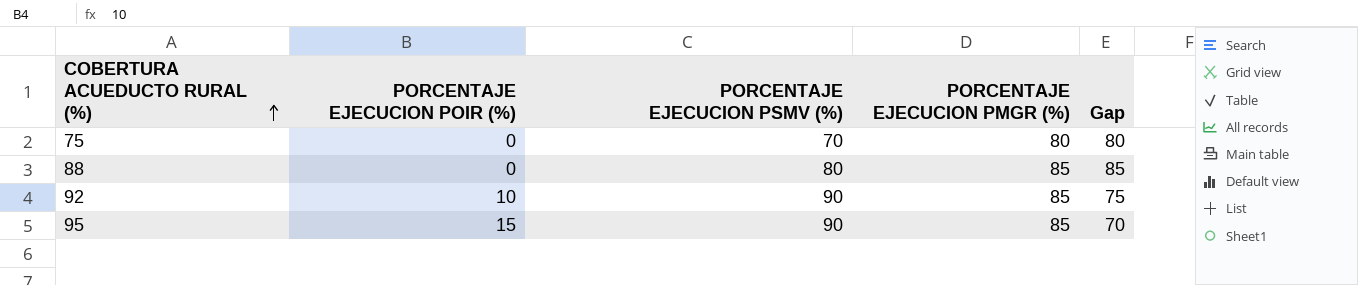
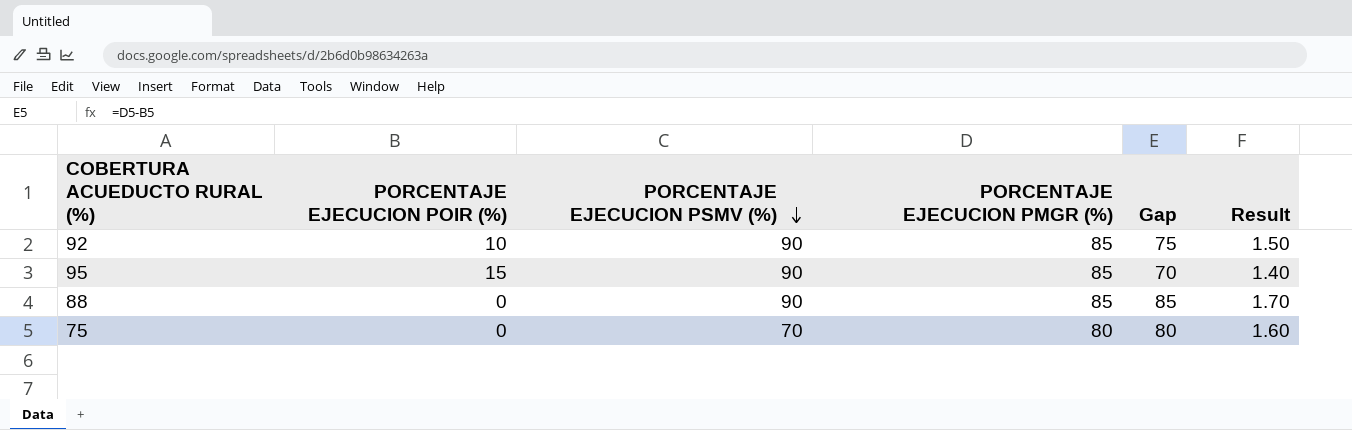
row order: COBERTURA ACUEDUCTO RURAL (%) ascending -> PORCENTAJE EJECUCION PSMV (%) descending
column Result | formula: none -> [Gap] * 0.02
88 | PORCENTAJE EJECUCION PSMV (%): 80 -> 90

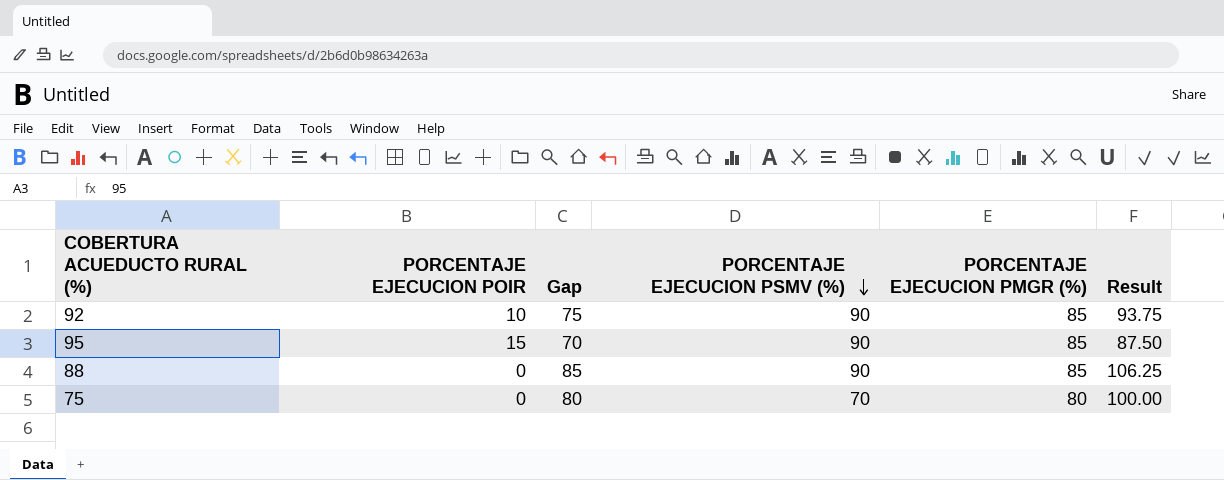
column name: PORCENTAJE EJECUCION POIR (%) -> PORCENTAJE EJECUCION POIR
column Gap | position: 5 -> 3
column Result | formula: [Gap] * 0.02 -> [Gap] * 1.25

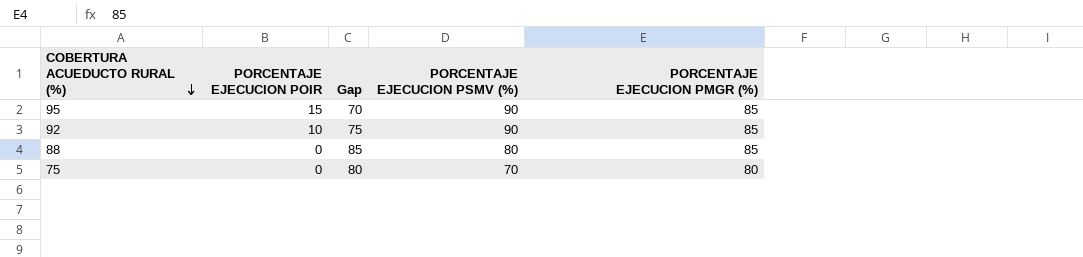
row order: PORCENTAJE EJECUCION PSMV (%) descending -> COBERTURA ACUEDUCTO RURAL (%) descending
column Result | formula: [Gap] * 1.25 -> none
88 | PORCENTAJE EJECUCION PSMV (%): 90 -> 80

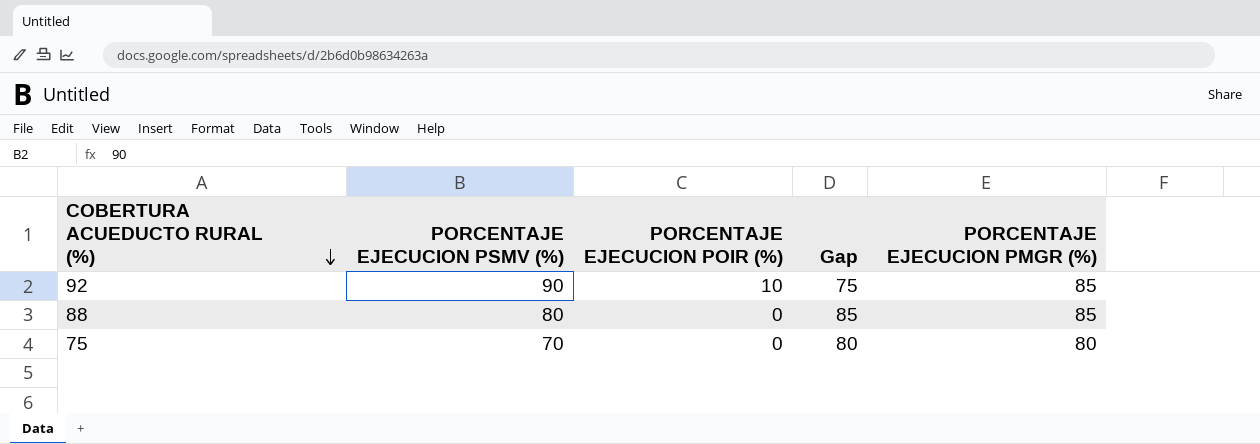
column PORCENTAJE EJECUCION PSMV (%) | position: 4 -> 2
column name: PORCENTAJE EJECUCION POIR -> PORCENTAJE EJECUCION POIR (%)
row 95: 15 | 70 | 90 | 85 -> none

